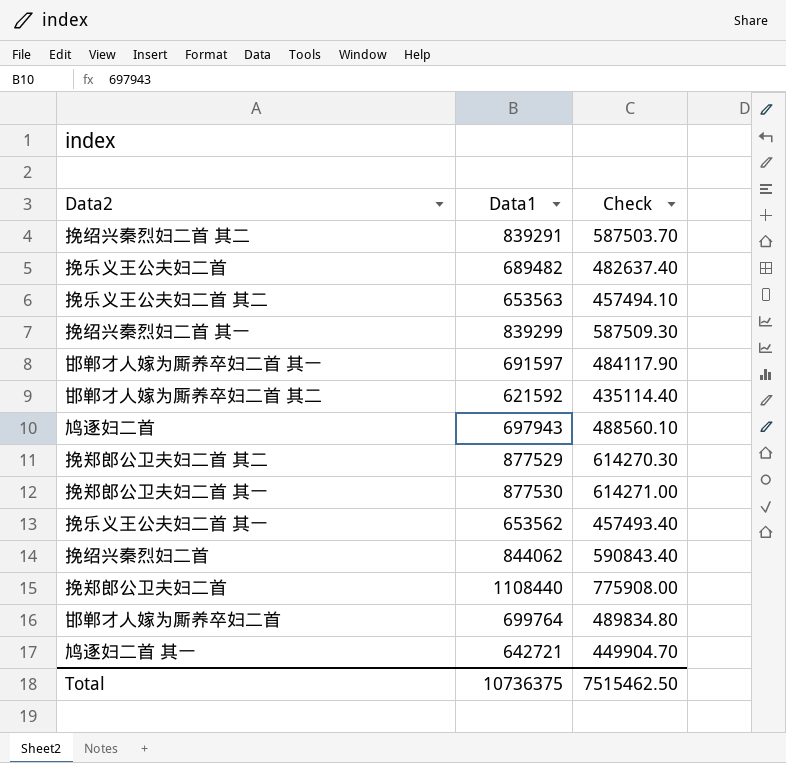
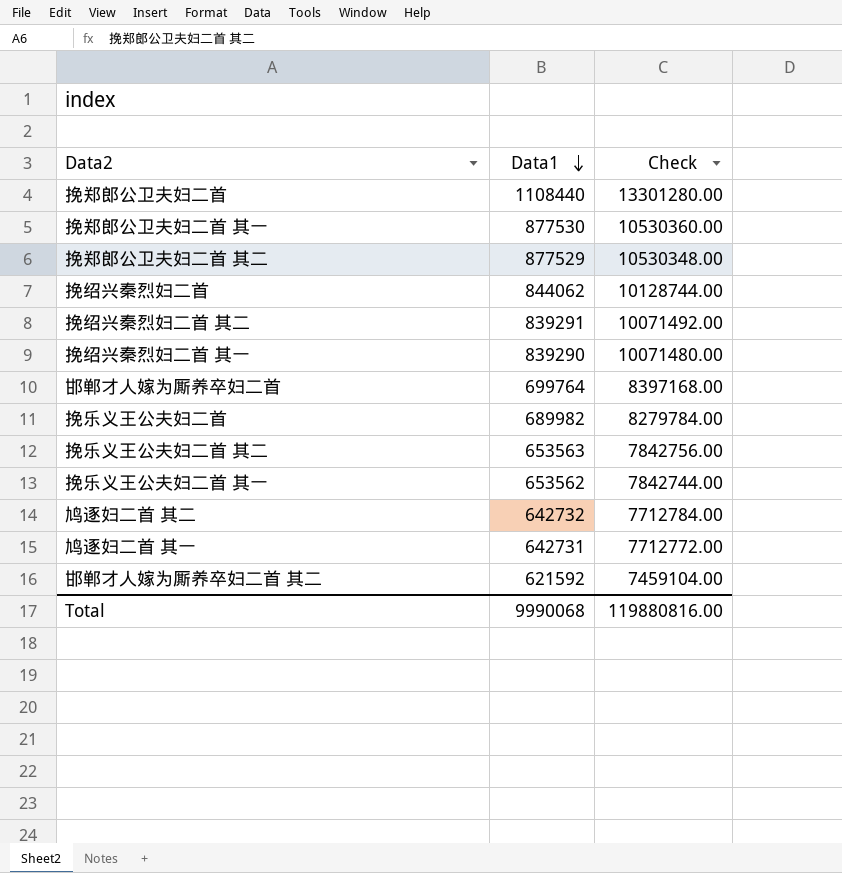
row order: none -> Data1 descending
column Check | formula: [Data1] * 0.7 -> [Data1] * 12
row 邯郸才人嫁为厮养卒妇二首 其一: 691597 | 484117.90 -> none
row 鸠逐妇二首: 697943 | 488560.10 -> none
挽绍兴秦烈妇二首 其一 | Data1: 839299 -> 839290
挽乐义王公夫妇二首 | Data1: 689482 -> 689982
row 鸠逐妇二首 其二: none -> 642732 | 7712784.00
鸠逐妇二首 其一 | Data1: 642721 -> 642731
Total | Data1: 10736375 -> 9990068
Total | Check: 7515462.50 -> 119880816.00

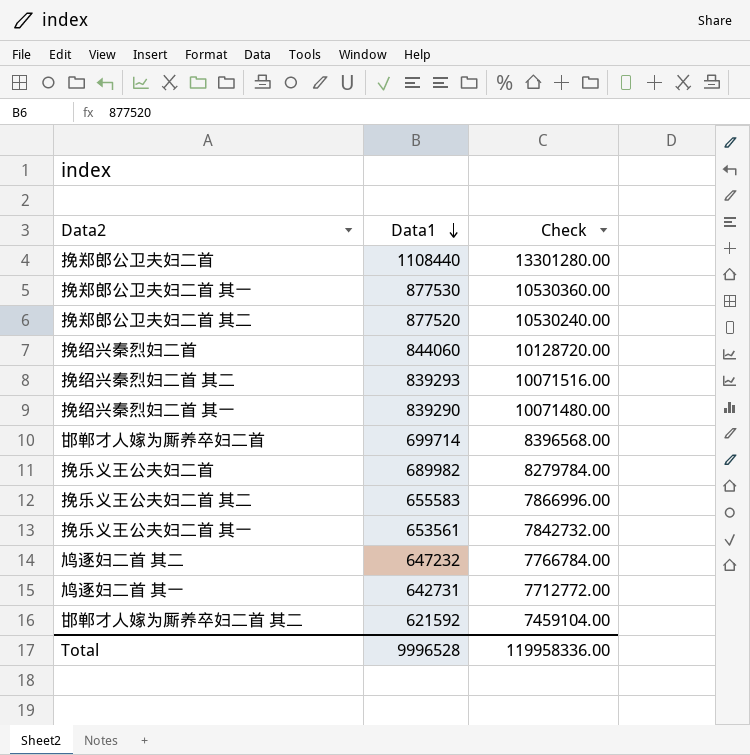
挽郑郎公卫夫妇二首 其二 | Data1: 877529 -> 877520
挽郑郎公卫夫妇二首 其二 | Check: 10530348.00 -> 10530240.00
挽绍兴秦烈妇二首 | Data1: 844062 -> 844060
挽绍兴秦烈妇二首 | Check: 10128744.00 -> 10128720.00
挽绍兴秦烈妇二首 其二 | Data1: 839291 -> 839293
挽绍兴秦烈妇二首 其二 | Check: 10071492.00 -> 10071516.00
邯郸才人嫁为厮养卒妇二首 | Data1: 699764 -> 699714
邯郸才人嫁为厮养卒妇二首 | Check: 8397168.00 -> 8396568.00
挽乐义王公夫妇二首 其二 | Data1: 653563 -> 655583
挽乐义王公夫妇二首 其二 | Check: 7842756.00 -> 7866996.00
挽乐义王公夫妇二首 其一 | Data1: 653562 -> 653561
挽乐义王公夫妇二首 其一 | Check: 7842744.00 -> 7842732.00
鸠逐妇二首 其二 | Data1: 642732 -> 647232
鸠逐妇二首 其二 | Check: 7712784.00 -> 7766784.00
Total | Data1: 9990068 -> 9996528
Total | Check: 119880816.00 -> 119958336.00

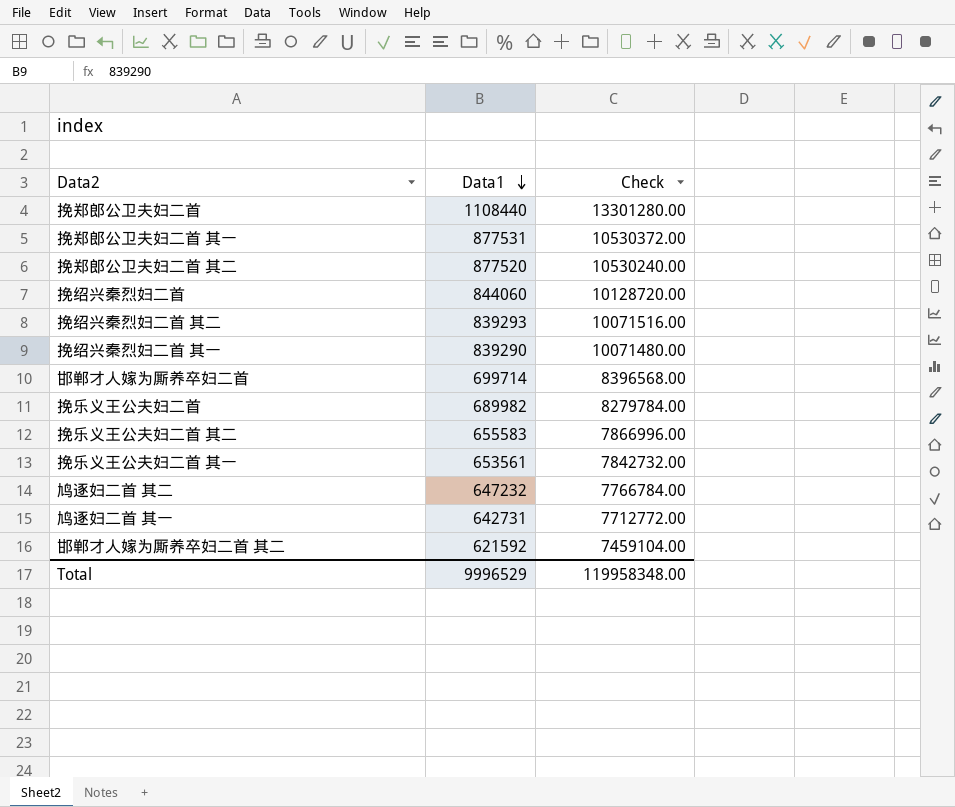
挽郑郎公卫夫妇二首 其一 | Data1: 877530 -> 877531
挽郑郎公卫夫妇二首 其一 | Check: 10530360.00 -> 10530372.00
Total | Data1: 9996528 -> 9996529
Total | Check: 119958336.00 -> 119958348.00

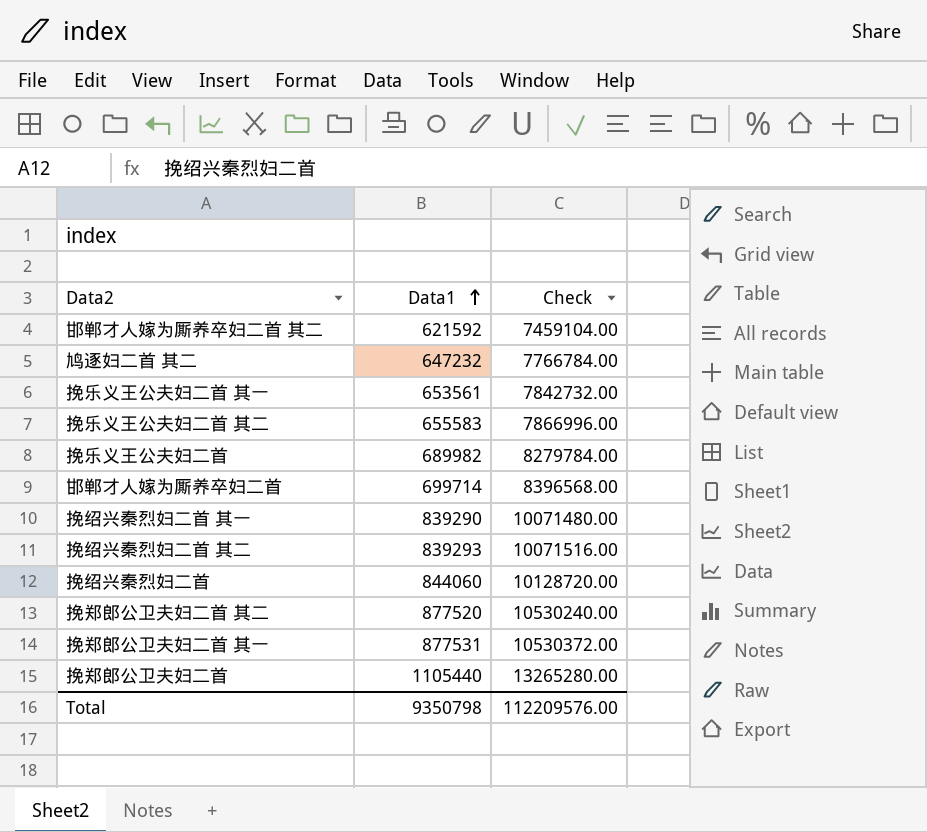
row order: Data1 descending -> Data1 ascending
row 鸠逐妇二首 其一: 642731 | 7712772.00 -> none
挽郑郎公卫夫妇二首 | Data1: 1108440 -> 1105440
挽郑郎公卫夫妇二首 | Check: 13301280.00 -> 13265280.00
Total | Data1: 9996529 -> 9350798
Total | Check: 119958348.00 -> 112209576.00

